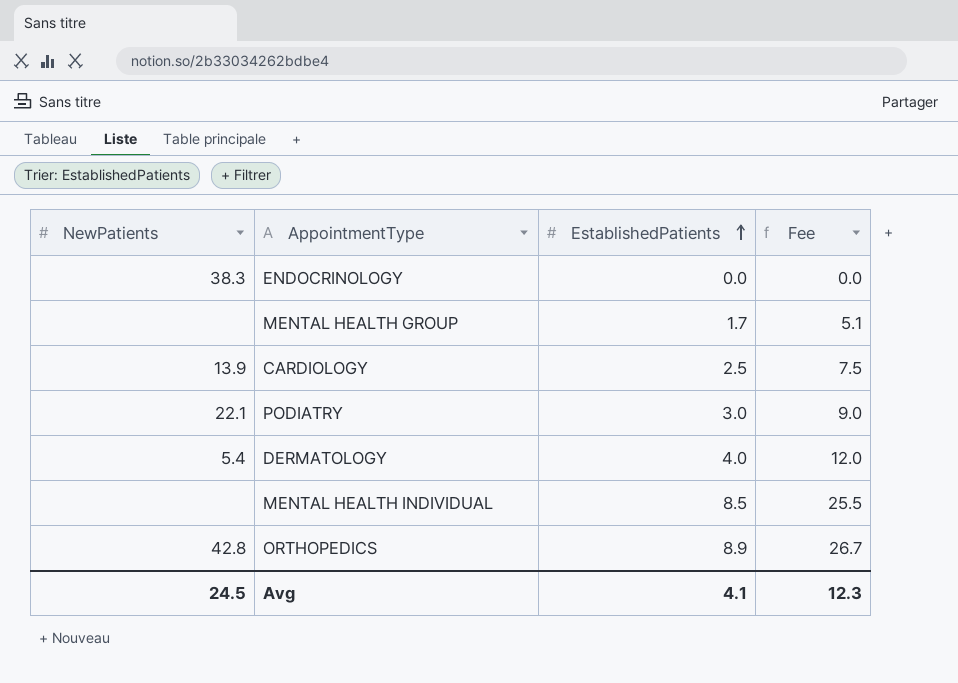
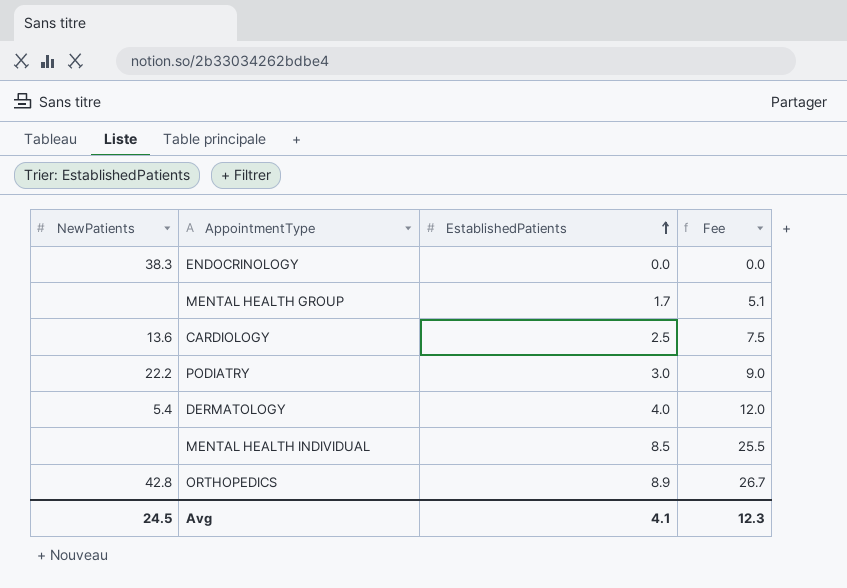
CARDIOLOGY | NewPatients: 13.9 -> 13.6
PODIATRY | NewPatients: 22.1 -> 22.2

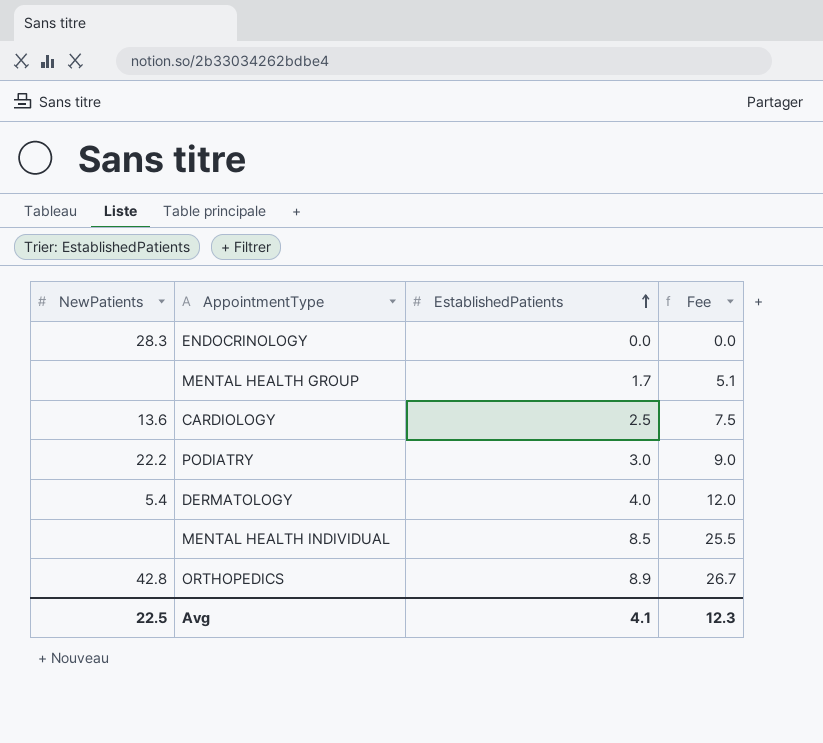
ENDOCRINOLOGY | NewPatients: 38.3 -> 28.3
Avg | NewPatients: 24.5 -> 22.5

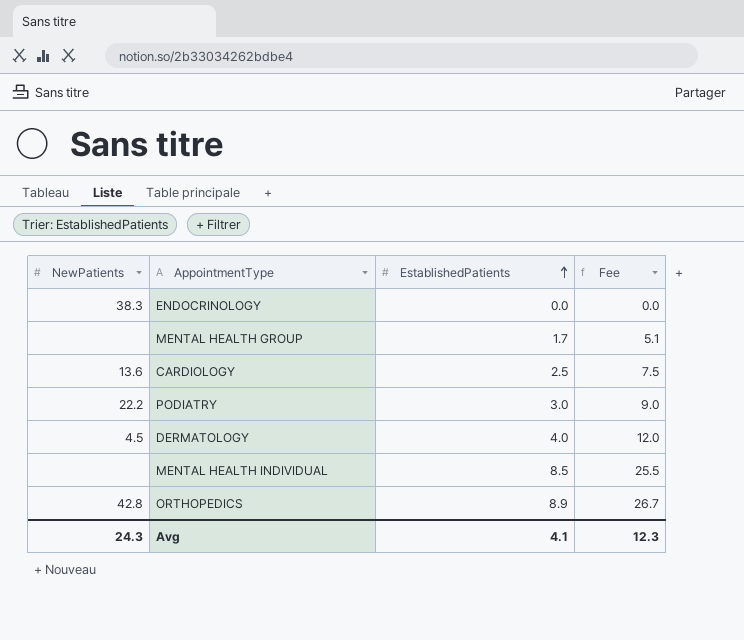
ENDOCRINOLOGY | NewPatients: 28.3 -> 38.3
DERMATOLOGY | NewPatients: 5.4 -> 4.5
Avg | NewPatients: 22.5 -> 24.3

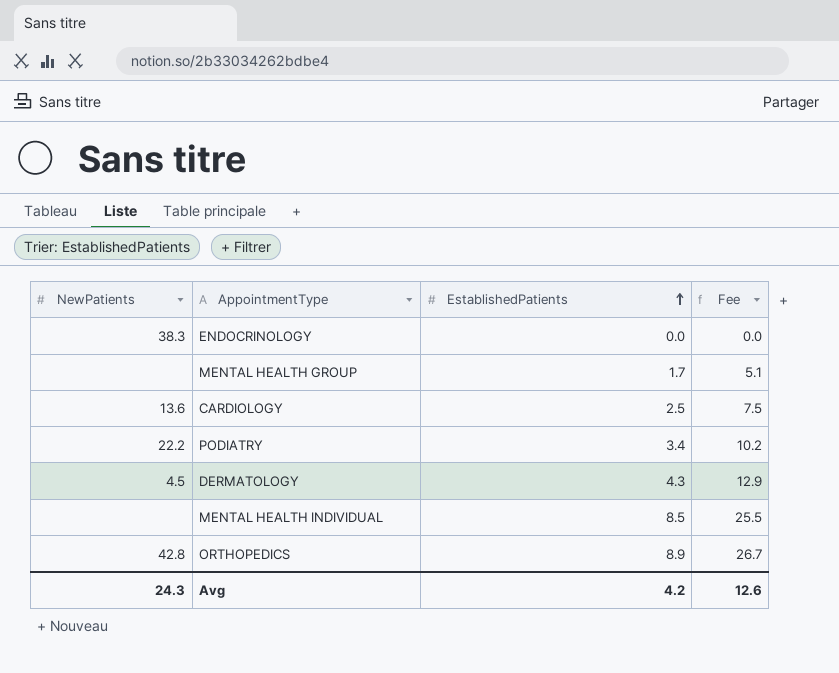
PODIATRY | EstablishedPatients: 3.0 -> 3.4
PODIATRY | Fee: 9.0 -> 10.2
DERMATOLOGY | EstablishedPatients: 4.0 -> 4.3
DERMATOLOGY | Fee: 12.0 -> 12.9
Avg | EstablishedPatients: 4.1 -> 4.2
Avg | Fee: 12.3 -> 12.6

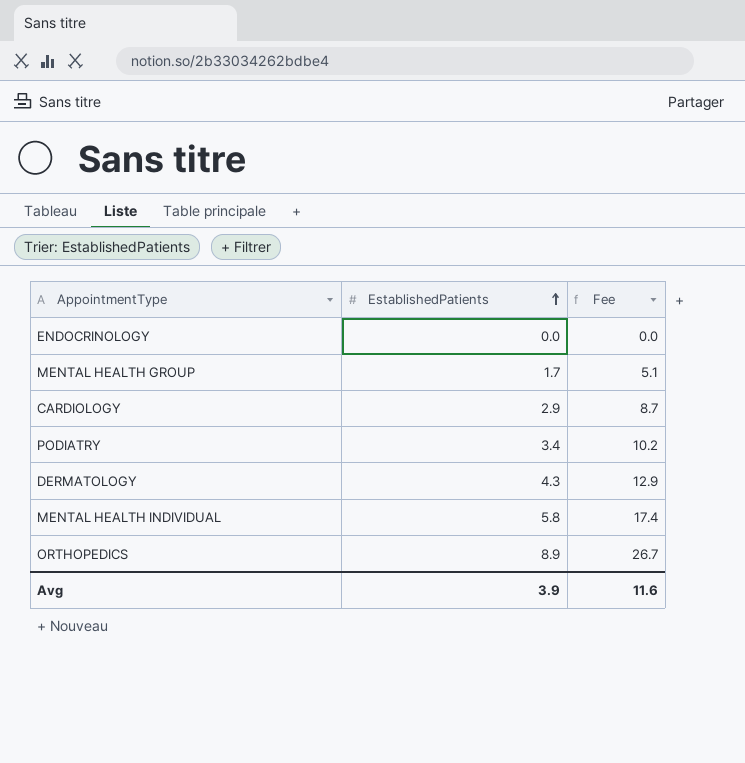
column NewPatients | position: 1 -> none
CARDIOLOGY | EstablishedPatients: 2.5 -> 2.9
CARDIOLOGY | Fee: 7.5 -> 8.7
MENTAL HEALTH INDIVIDUAL | EstablishedPatients: 8.5 -> 5.8
MENTAL HEALTH INDIVIDUAL | Fee: 25.5 -> 17.4
Avg | EstablishedPatients: 4.2 -> 3.9
Avg | Fee: 12.6 -> 11.6

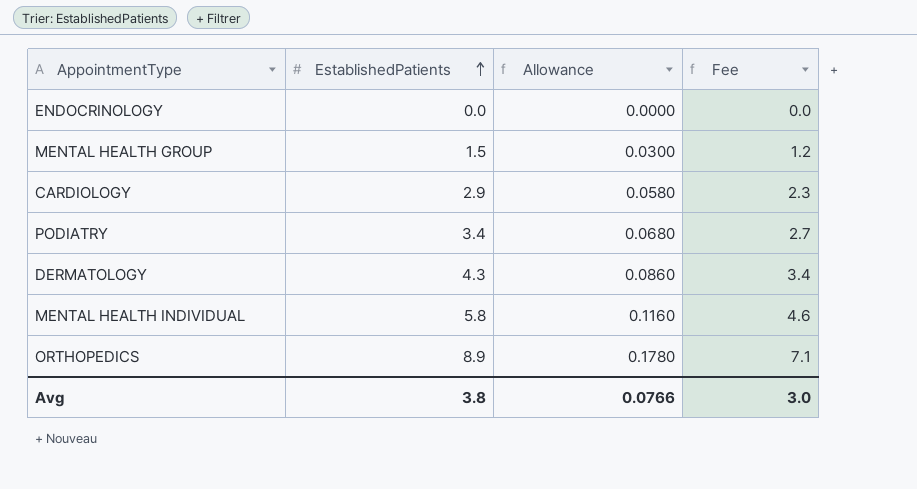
column Allowance | formula: none -> [EstablishedPatients] * 0.02
column Fee | formula: [EstablishedPatients] * 3 -> [EstablishedPatients] * 0.8
MENTAL HEALTH GROUP | EstablishedPatients: 1.7 -> 1.5
Avg | EstablishedPatients: 3.9 -> 3.8
Avg | Fee: 11.6 -> 3.0

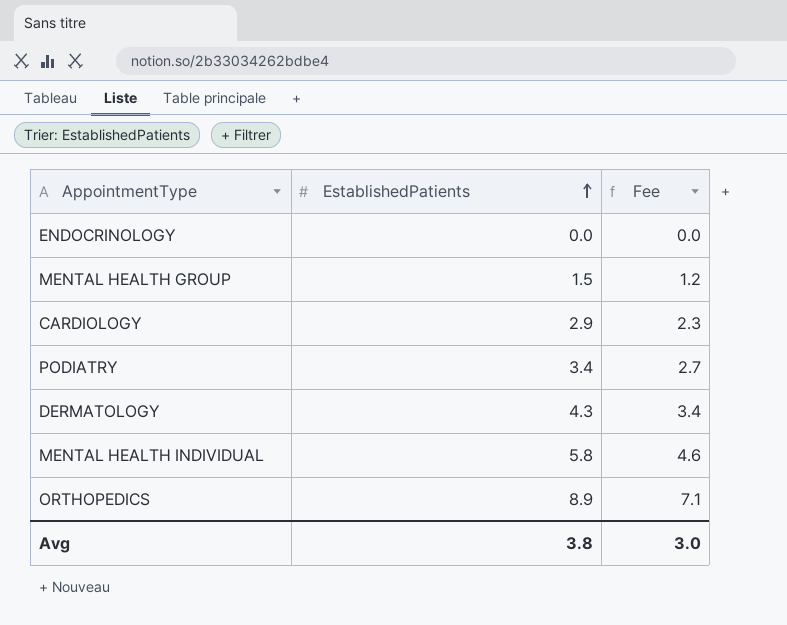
column Allowance | formula: [EstablishedPatients] * 0.02 -> none

